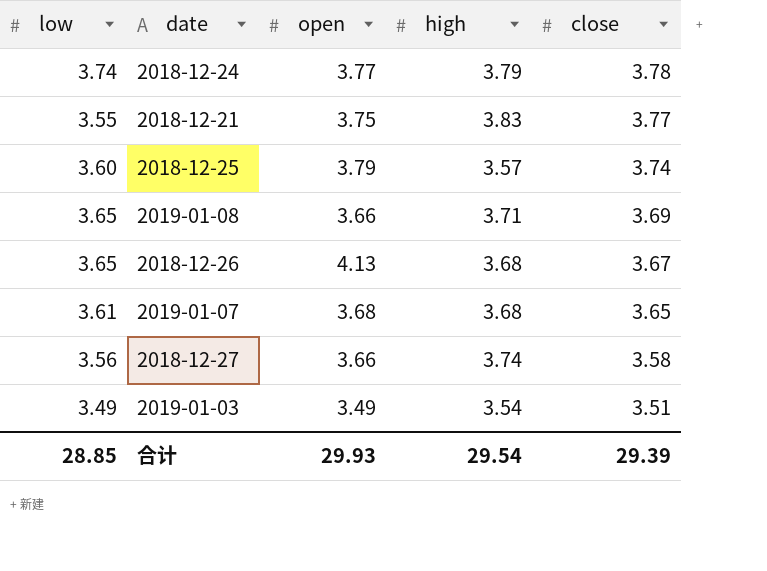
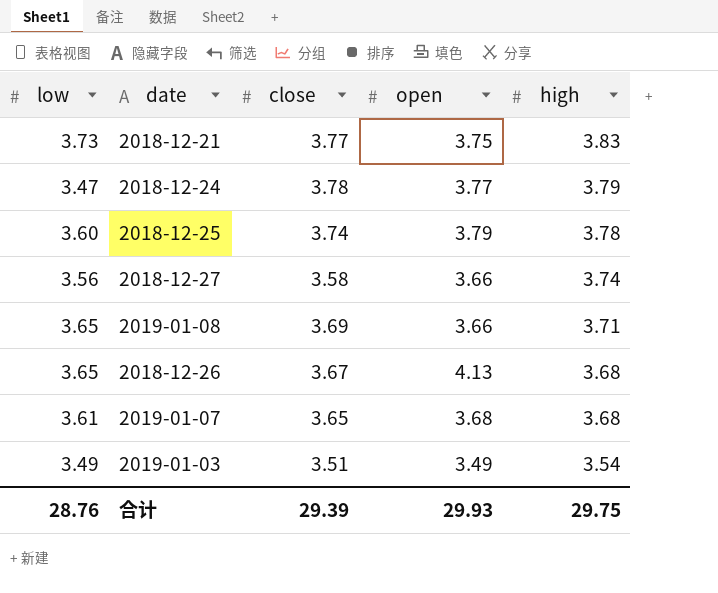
row order: close descending -> high descending
column close | position: 5 -> 3
2018-12-21 | low: 3.55 -> 3.73
2018-12-24 | low: 3.74 -> 3.47
2018-12-25 | high: 3.57 -> 3.78
合计 | low: 28.85 -> 28.76
合计 | high: 29.54 -> 29.75

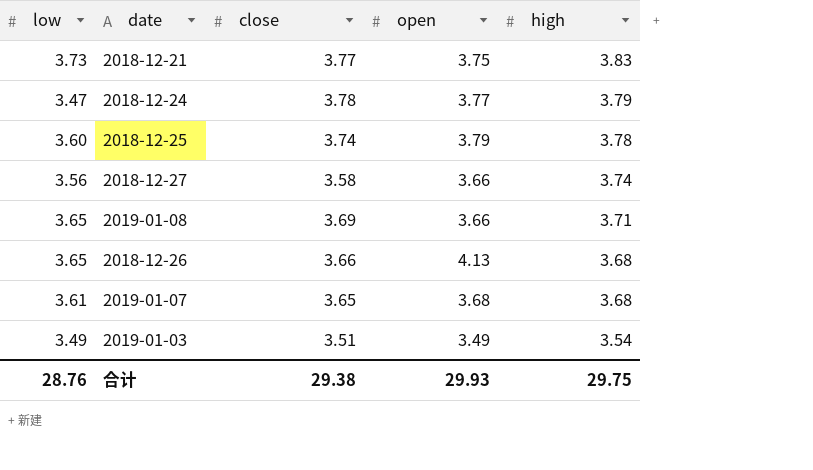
2018-12-26 | close: 3.67 -> 3.66
合计 | close: 29.39 -> 29.38

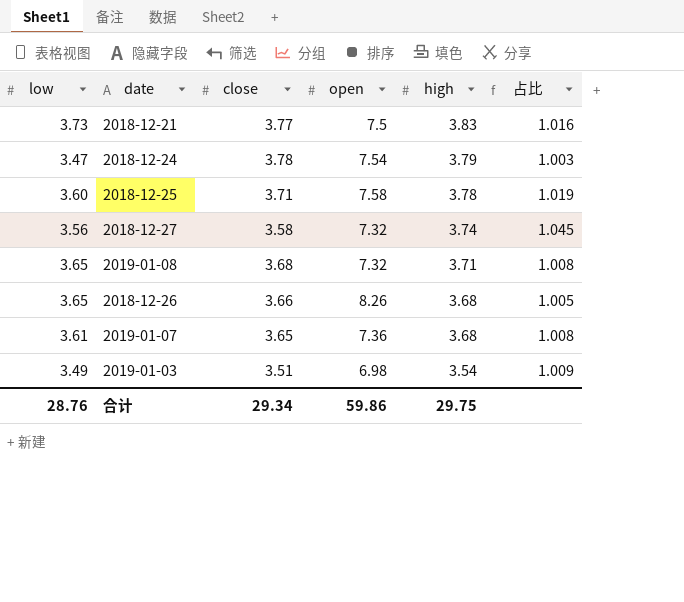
column 占比 | formula: none -> [high] / [close]
2018-12-21 | open: 3.75 -> 7.5
2018-12-24 | open: 3.77 -> 7.54
2018-12-25 | close: 3.74 -> 3.71
2018-12-25 | open: 3.79 -> 7.58
2018-12-27 | open: 3.66 -> 7.32
2019-01-08 | close: 3.69 -> 3.68
2019-01-08 | open: 3.66 -> 7.32
2018-12-26 | open: 4.13 -> 8.26
2019-01-07 | open: 3.68 -> 7.36
2019-01-03 | open: 3.49 -> 6.98
合计 | close: 29.38 -> 29.34
合计 | open: 29.93 -> 59.86

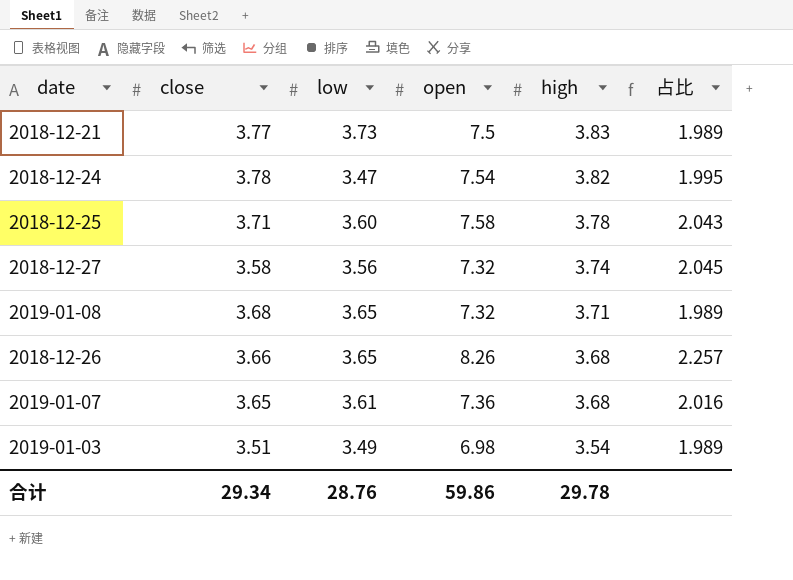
column low | position: 1 -> 3
column 占比 | formula: [high] / [close] -> [open] / [close]
2018-12-24 | high: 3.79 -> 3.82
合计 | high: 29.75 -> 29.78

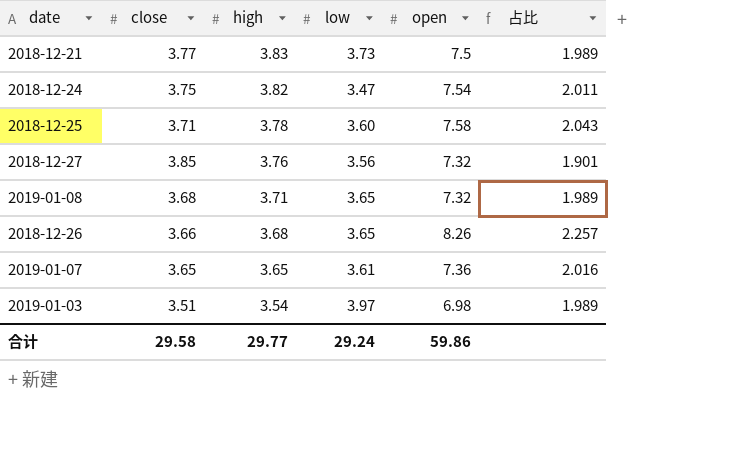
column high | position: 5 -> 3
2018-12-24 | close: 3.78 -> 3.75
2018-12-24 | 占比: 1.995 -> 2.011
2018-12-27 | close: 3.58 -> 3.85
2018-12-27 | high: 3.74 -> 3.76
2018-12-27 | 占比: 2.045 -> 1.901
2019-01-07 | high: 3.68 -> 3.65
2019-01-03 | low: 3.49 -> 3.97
合计 | close: 29.34 -> 29.58
合计 | high: 29.78 -> 29.77
合计 | low: 28.76 -> 29.24

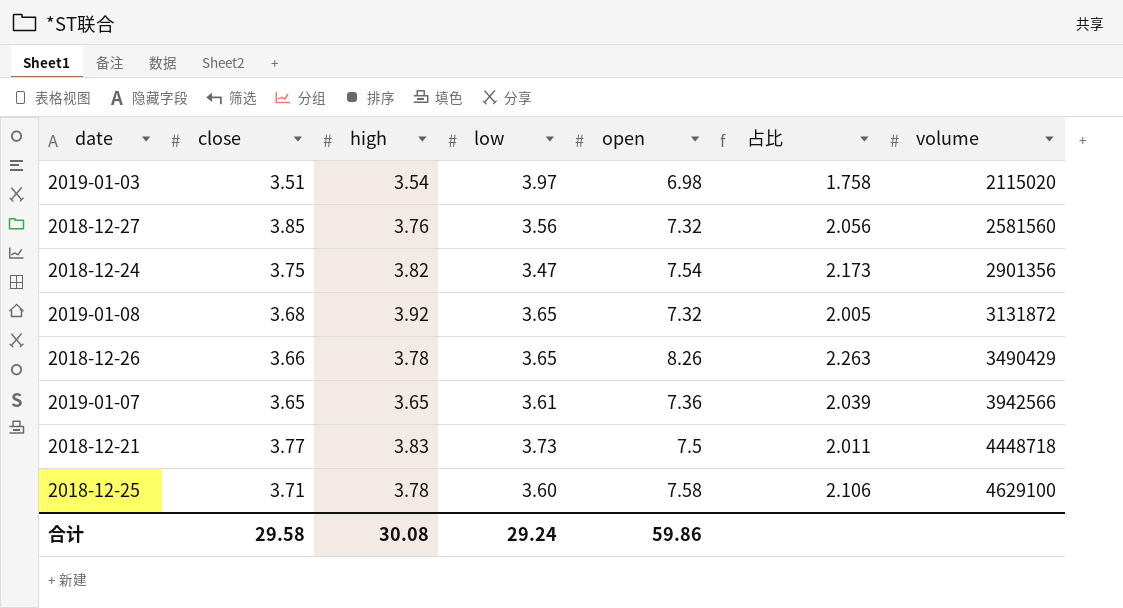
row order: high descending -> volume ascending
column 占比 | formula: [open] / [close] -> [open] / [low]
column volume | position: none -> 7
2019-01-08 | high: 3.71 -> 3.92
2018-12-26 | high: 3.68 -> 3.78
合计 | high: 29.77 -> 30.08

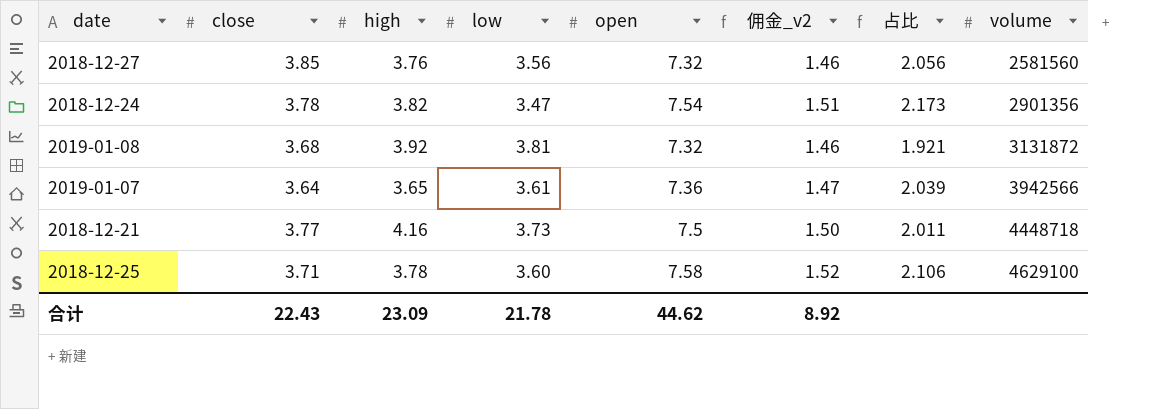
column 佣金_v2 | formula: none -> [open] * 0.2
row 2019-01-03: 3.51 | 3.54 | 3.97 | 6.98 | 1.758 | 2115020 -> none
row 2018-12-26: 3.66 | 3.78 | 3.65 | 8.26 | 2.263 | 3490429 -> none
2018-12-24 | close: 3.75 -> 3.78
2019-01-08 | low: 3.65 -> 3.81
2019-01-08 | 占比: 2.005 -> 1.921
2019-01-07 | close: 3.65 -> 3.64
2018-12-21 | high: 3.83 -> 4.16
合计 | close: 29.58 -> 22.43
合计 | high: 30.08 -> 23.09
合计 | low: 29.24 -> 21.78
合计 | open: 59.86 -> 44.62

